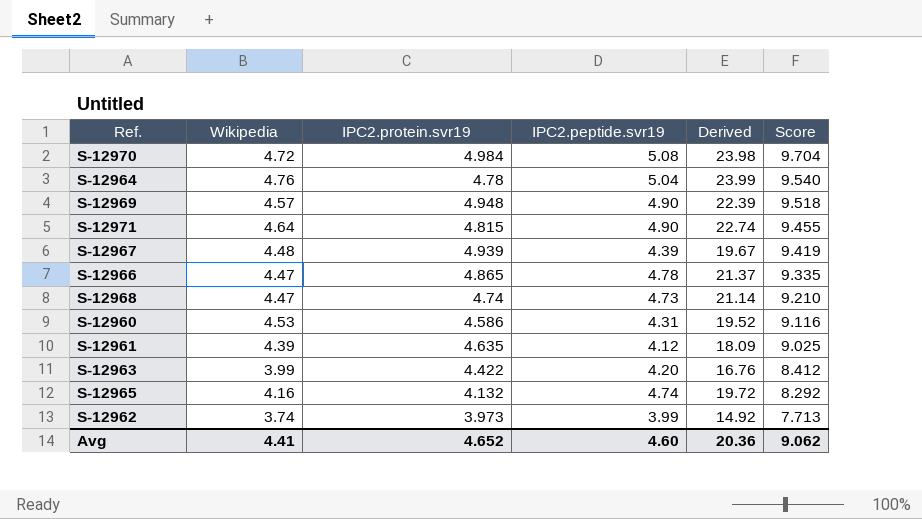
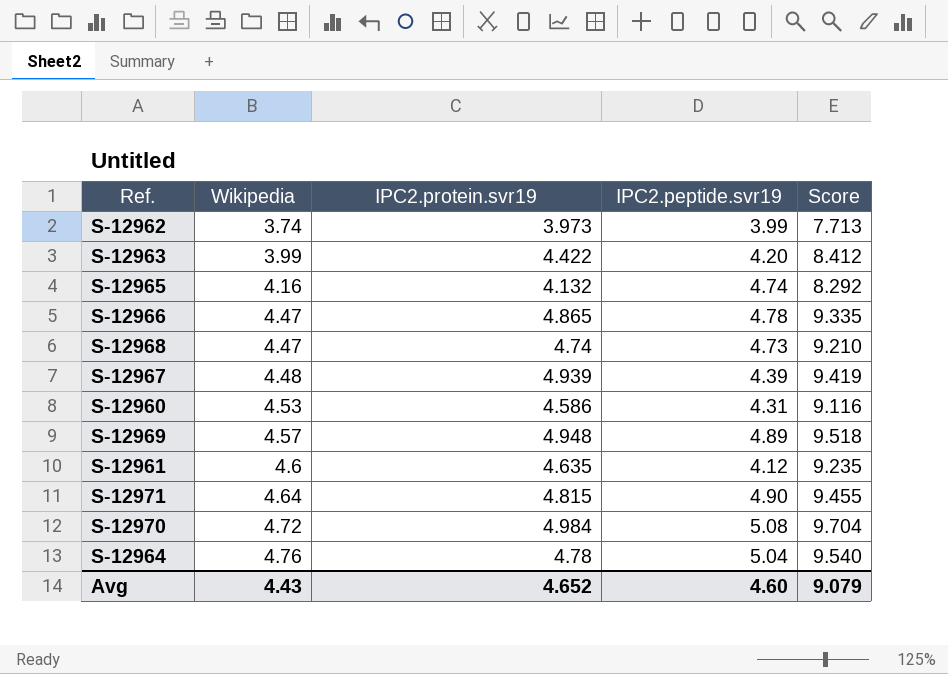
row order: Score descending -> Wikipedia ascending
column Derived | formula: [Wikipedia] * [IPC2.peptide.svr19] -> none
S-12969 | IPC2.peptide.svr19: 4.90 -> 4.89
S-12961 | Wikipedia: 4.39 -> 4.6
S-12961 | Score: 9.025 -> 9.235
Avg | Wikipedia: 4.41 -> 4.43
Avg | Score: 9.062 -> 9.079

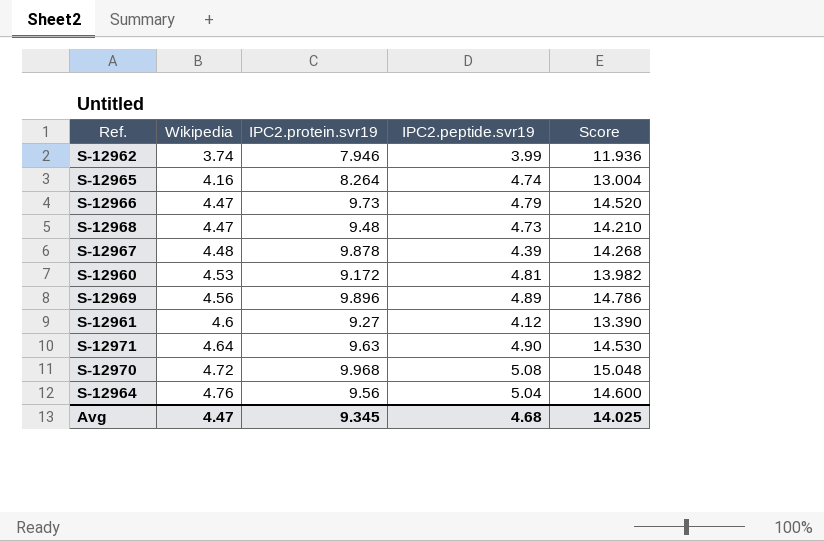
column Score | formula: [Wikipedia] + [IPC2.protein.svr19] -> [IPC2.protein.svr19] + [IPC2.peptide.svr19]
row S-12963: 3.99 | 4.422 | 4.20 | 8.412 -> none
S-12962 | IPC2.protein.svr19: 3.973 -> 7.946
S-12965 | IPC2.protein.svr19: 4.132 -> 8.264
S-12966 | IPC2.protein.svr19: 4.865 -> 9.73
S-12966 | IPC2.peptide.svr19: 4.78 -> 4.79
S-12968 | IPC2.protein.svr19: 4.74 -> 9.48
S-12967 | IPC2.protein.svr19: 4.939 -> 9.878
S-12960 | IPC2.protein.svr19: 4.586 -> 9.172
S-12960 | IPC2.peptide.svr19: 4.31 -> 4.81
S-12969 | Wikipedia: 4.57 -> 4.56
S-12969 | IPC2.protein.svr19: 4.948 -> 9.896
S-12961 | IPC2.protein.svr19: 4.635 -> 9.27
S-12971 | IPC2.protein.svr19: 4.815 -> 9.63
S-12970 | IPC2.protein.svr19: 4.984 -> 9.968
S-12964 | IPC2.protein.svr19: 4.78 -> 9.56
Avg | Wikipedia: 4.43 -> 4.47
Avg | IPC2.protein.svr19: 4.652 -> 9.345
Avg | IPC2.peptide.svr19: 4.60 -> 4.68
Avg | Score: 9.079 -> 14.025

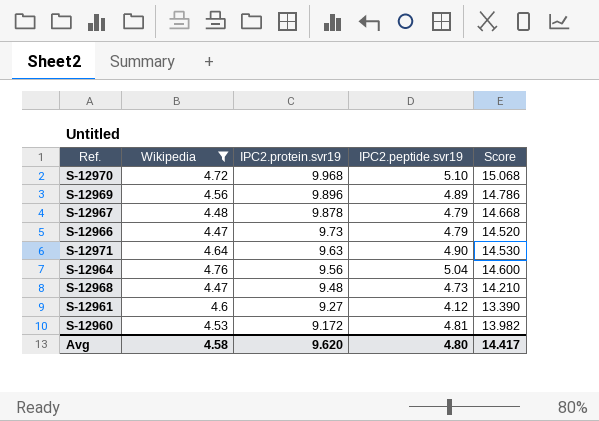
filter: none -> Wikipedia >= 4.47
row order: Wikipedia ascending -> IPC2.protein.svr19 descending
S-12970 | IPC2.peptide.svr19: 5.08 -> 5.10
S-12970 | Score: 15.048 -> 15.068
S-12967 | IPC2.peptide.svr19: 4.39 -> 4.79
S-12967 | Score: 14.268 -> 14.668
Avg | Wikipedia: 4.47 -> 4.58
Avg | IPC2.protein.svr19: 9.345 -> 9.620
Avg | IPC2.peptide.svr19: 4.68 -> 4.80
Avg | Score: 14.025 -> 14.417

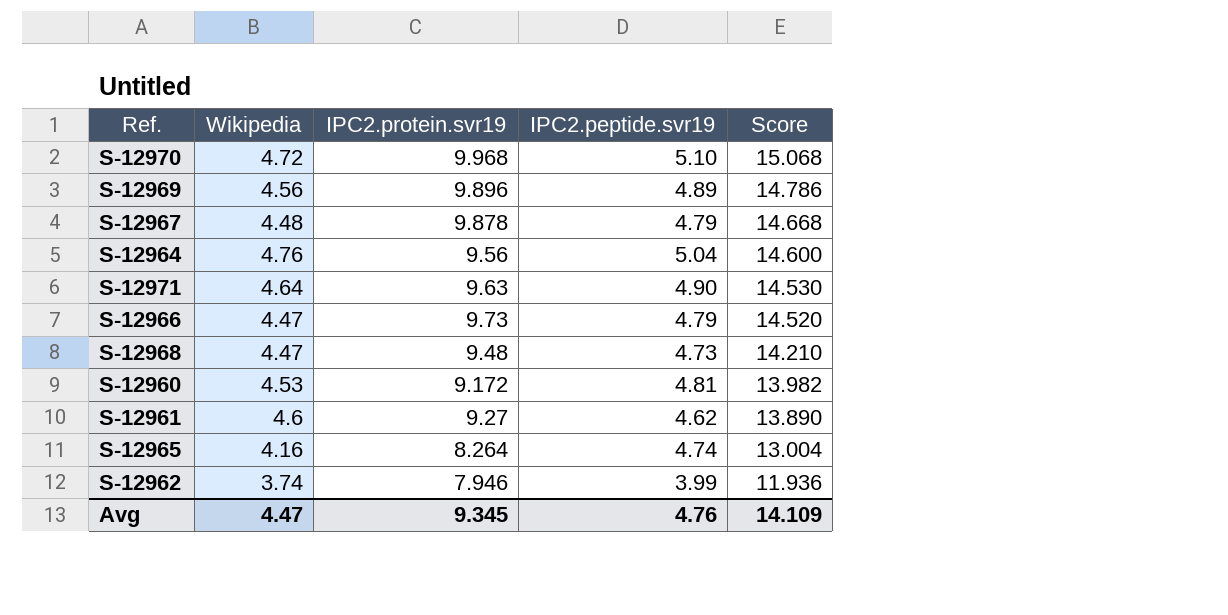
filter: Wikipedia >= 4.47 -> none
row order: IPC2.protein.svr19 descending -> Score descending
S-12961 | IPC2.peptide.svr19: 4.12 -> 4.62
S-12961 | Score: 13.390 -> 13.890
Avg | Wikipedia: 4.58 -> 4.47
Avg | IPC2.protein.svr19: 9.620 -> 9.345
Avg | IPC2.peptide.svr19: 4.80 -> 4.76
Avg | Score: 14.417 -> 14.109

